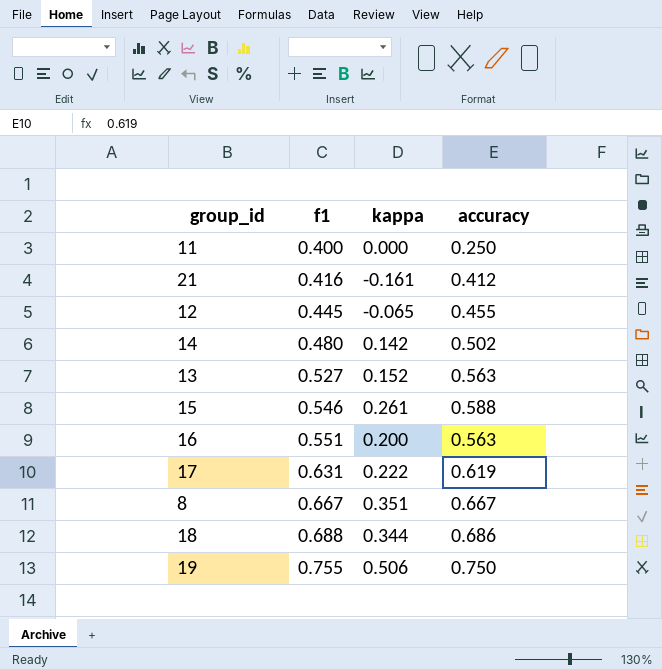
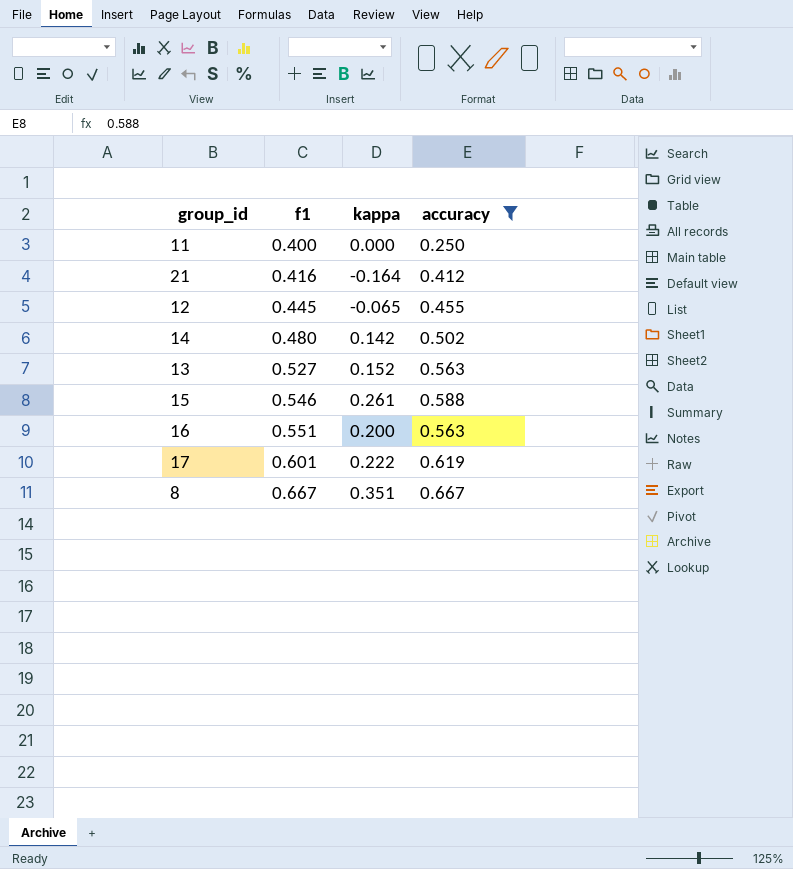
filter: none -> accuracy <= 0.667
21 | kappa: -0.161 -> -0.164
17 | f1: 0.631 -> 0.601

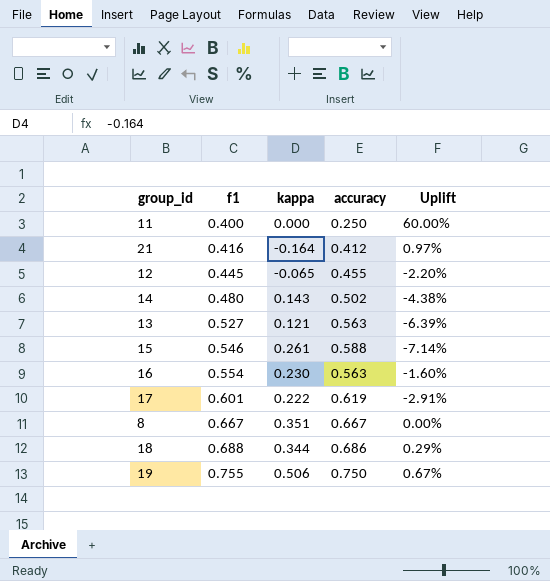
filter: accuracy <= 0.667 -> none
column Uplift | formula: none -> ([f1] - [accuracy]) / [accuracy]
14 | kappa: 0.142 -> 0.143
13 | kappa: 0.152 -> 0.121
16 | f1: 0.551 -> 0.554
16 | kappa: 0.200 -> 0.230

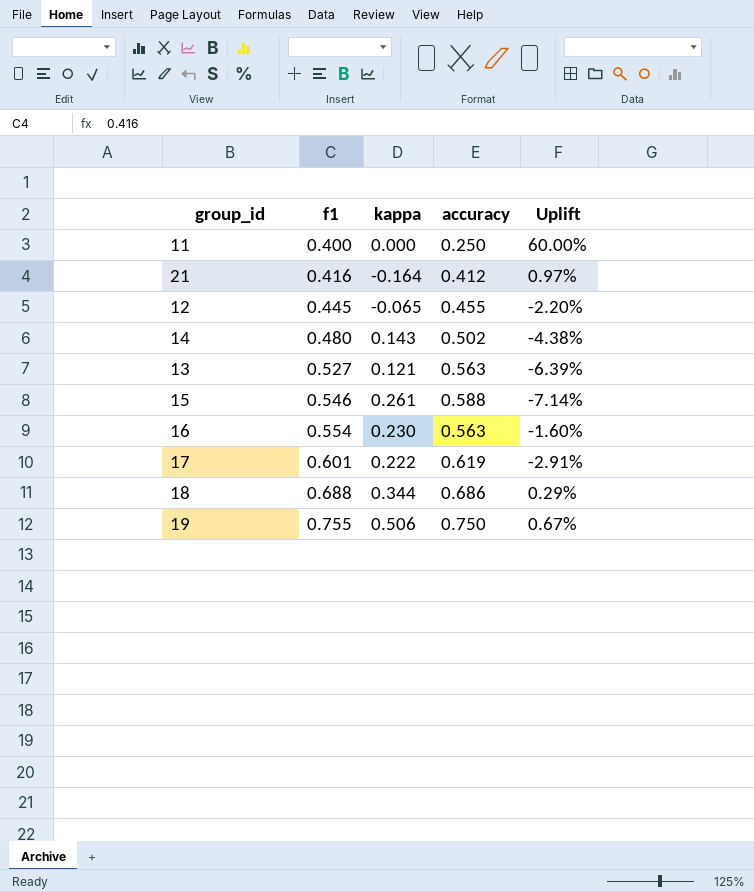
row 8: 0.667 | 0.351 | 0.667 | 0.00% -> none

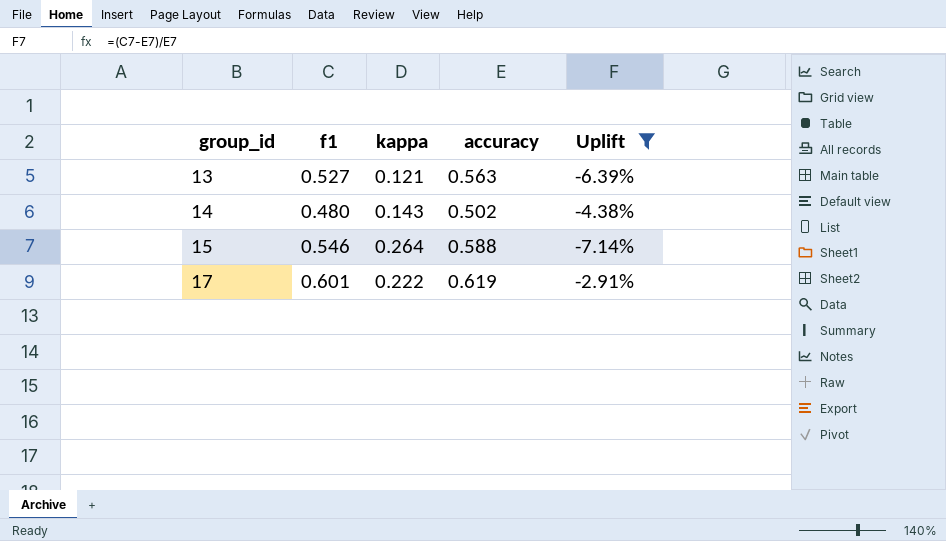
filter: none -> Uplift <= -2.91%
row order: f1 ascending -> group_id ascending
15 | kappa: 0.261 -> 0.264

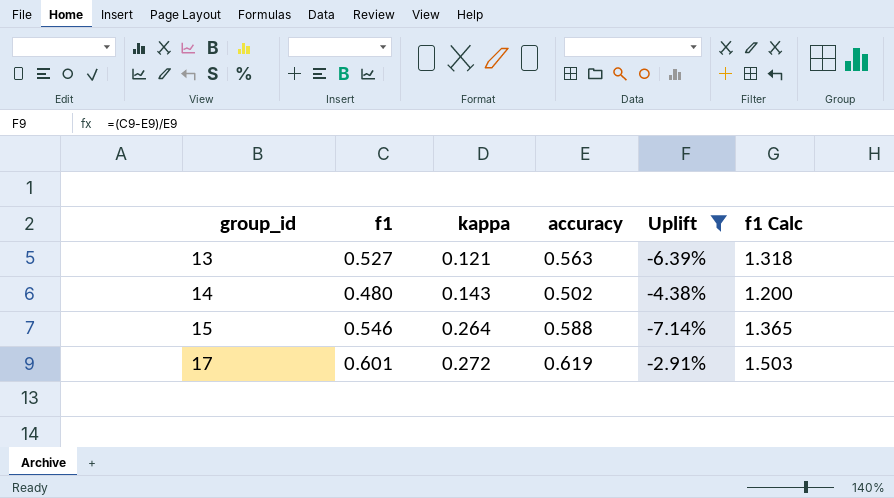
column f1 Calc | formula: none -> [f1] * 2.5
17 | kappa: 0.222 -> 0.272

